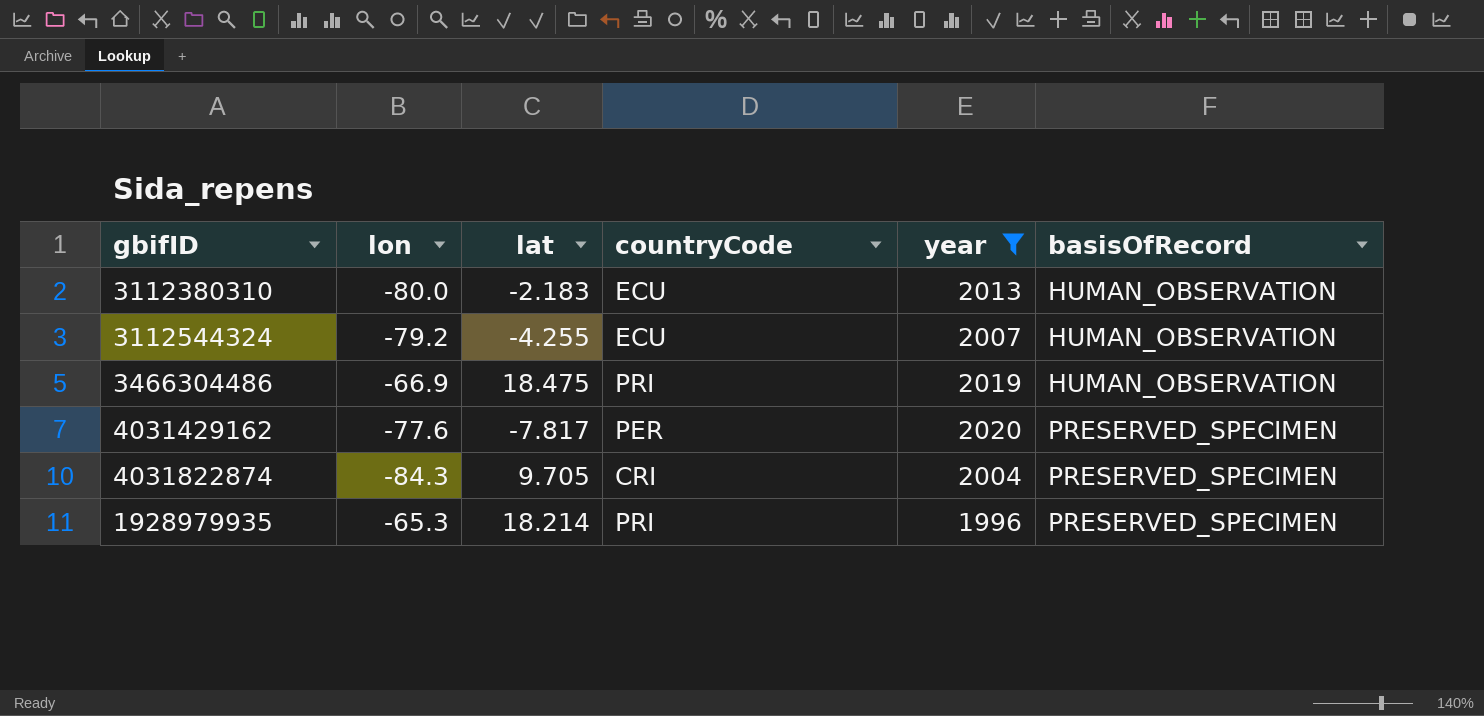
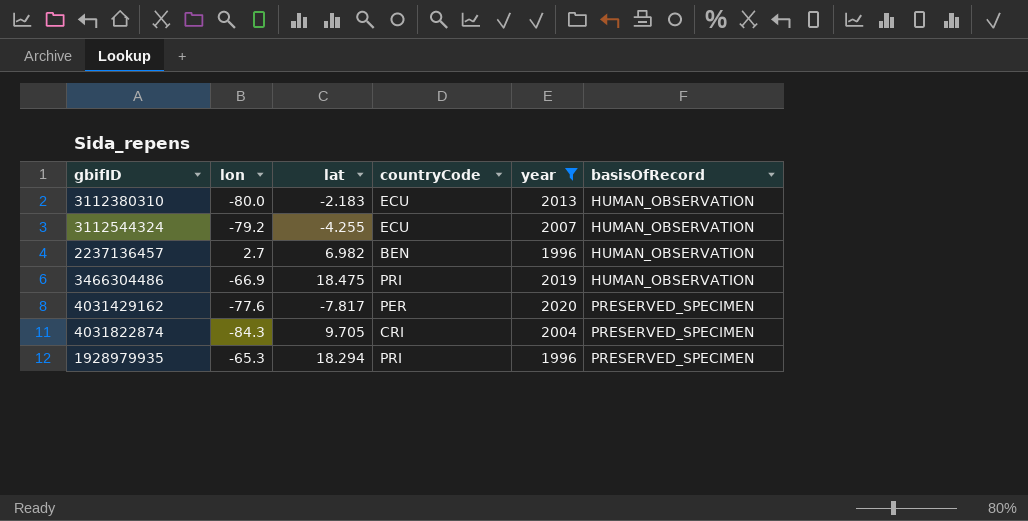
row 2237136457: none -> 2.7 | 6.982 | BEN | 1996 | HUMAN_OBSERVATION
1928979935 | lat: 18.214 -> 18.294

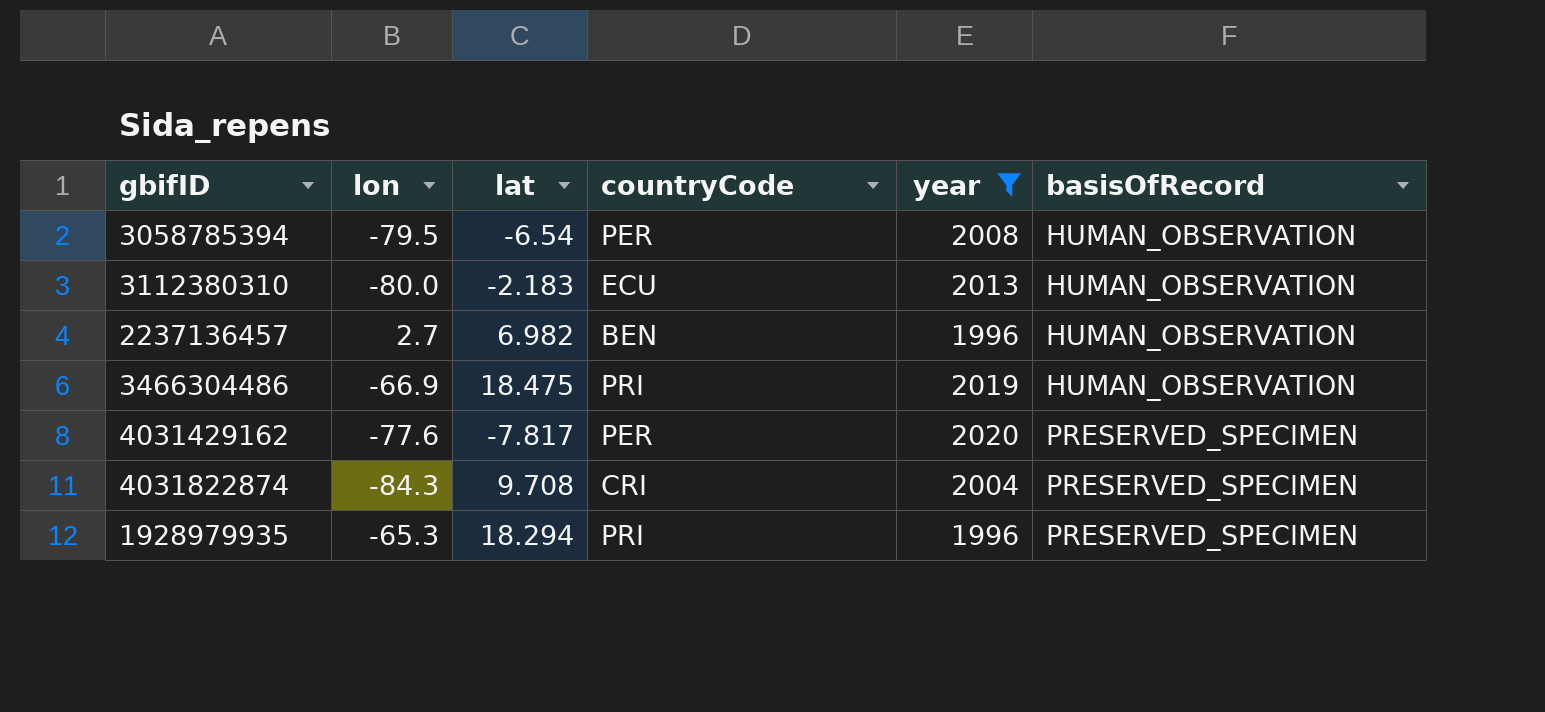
row 3112544324: -79.2 | -4.255 | ECU | 2007 | HUMAN_OBSERVATION -> none
row 3058785394: none -> -79.5 | -6.54 | PER | 2008 | HUMAN_OBSERVATION
4031822874 | lat: 9.705 -> 9.708

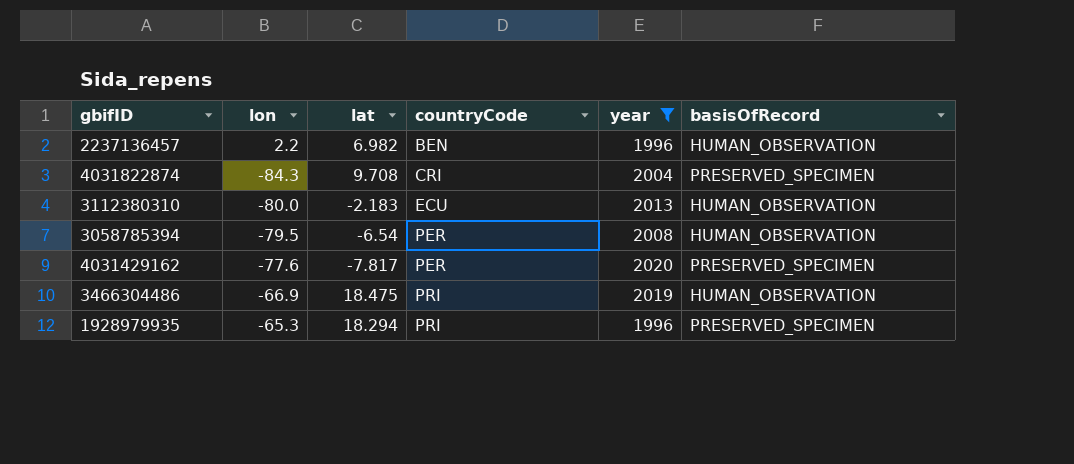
row order: basisOfRecord ascending -> countryCode ascending
2237136457 | lon: 2.7 -> 2.2

